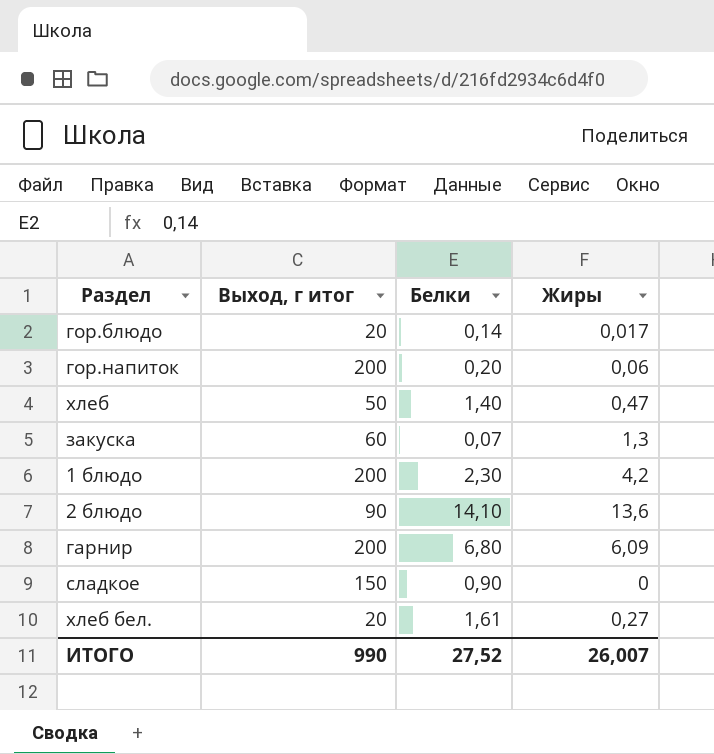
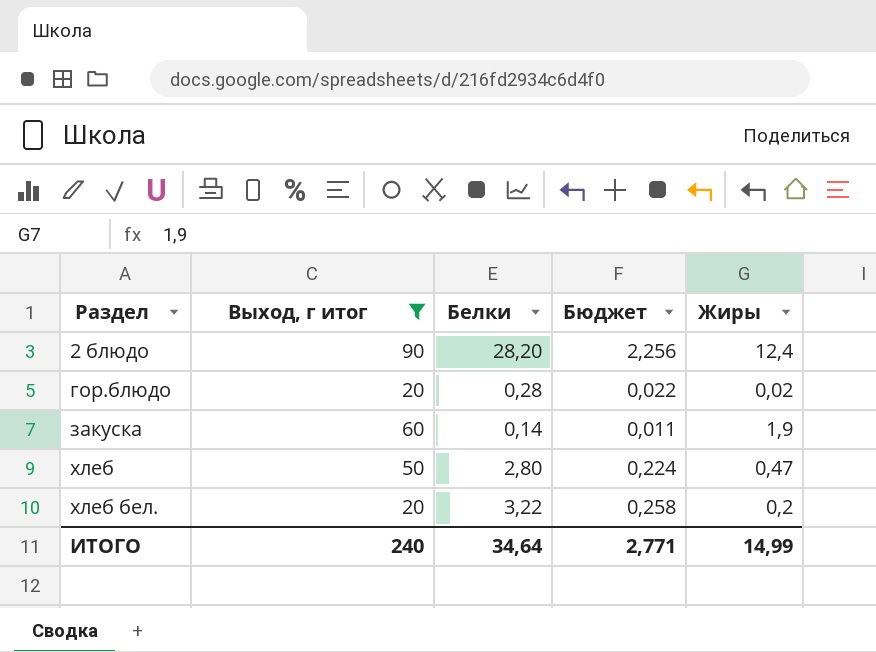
filter: none -> Выход, г итог <= 90
row order: none -> Раздел ascending
column Бюджет | formula: none -> [Белки] * 0,08
2 блюдо | Белки: 14,10 -> 28,20
2 блюдо | Жиры: 13,6 -> 12,4
гор.блюдо | Белки: 0,14 -> 0,28
гор.блюдо | Жиры: 0,017 -> 0,02
закуска | Белки: 0,07 -> 0,14
закуска | Жиры: 1,3 -> 1,9
хлеб | Белки: 1,40 -> 2,80
хлеб бел. | Белки: 1,61 -> 3,22
хлеб бел. | Жиры: 0,27 -> 0,2
ИТОГО | Выход, г итог: 990 -> 240
ИТОГО | Белки: 27,52 -> 34,64
ИТОГО | Жиры: 26,007 -> 14,99

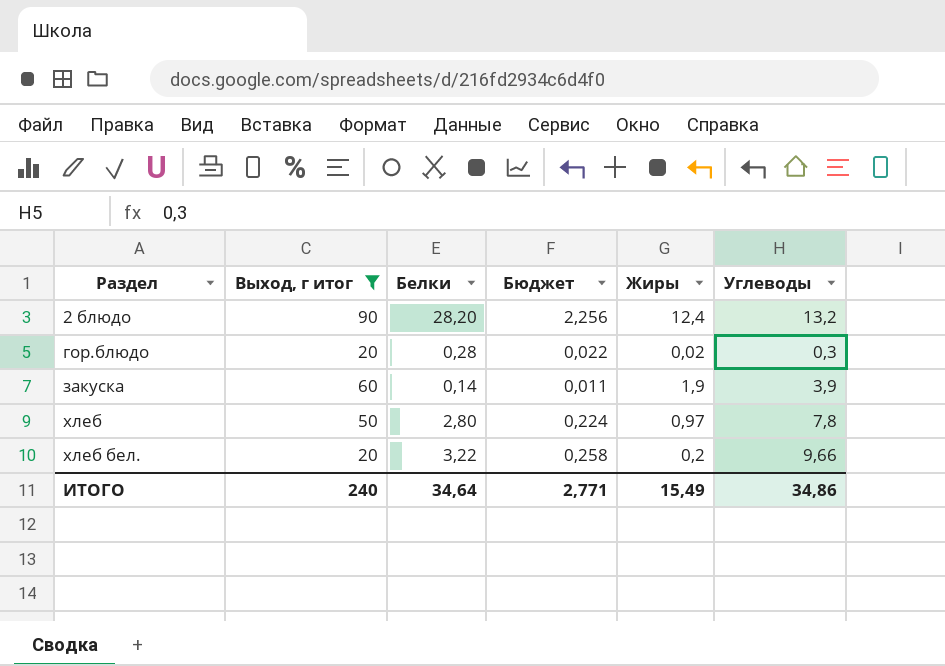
column Углеводы | position: none -> 6
хлеб | Жиры: 0,47 -> 0,97
ИТОГО | Жиры: 14,99 -> 15,49

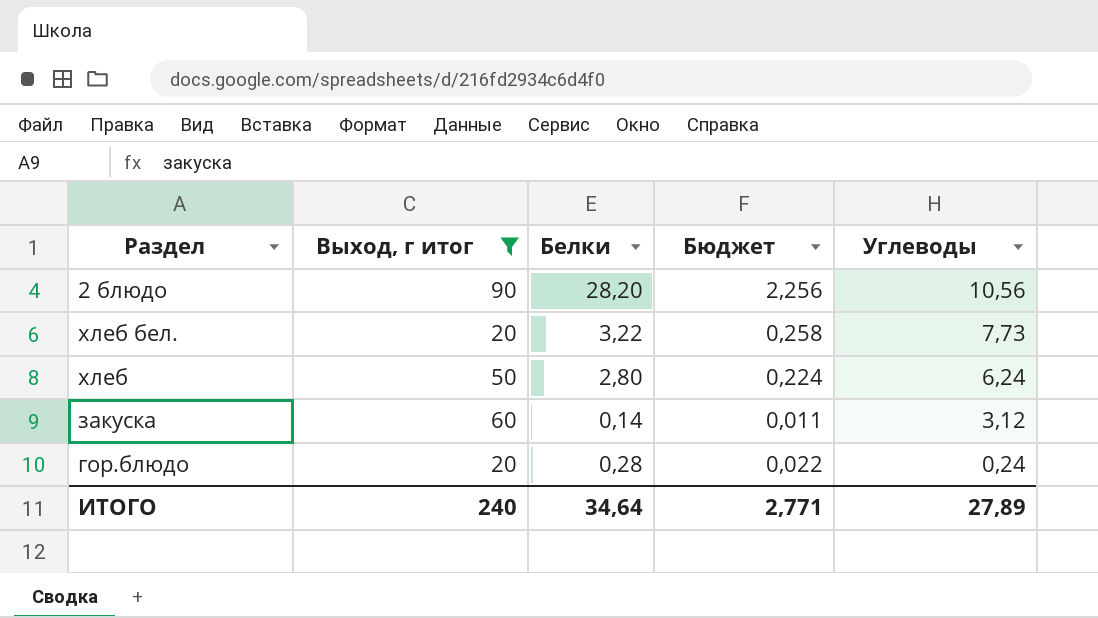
row order: Раздел ascending -> Углеводы descending
column Жиры | position: 5 -> none
2 блюдо | Углеводы: 13,2 -> 10,56
хлеб бел. | Углеводы: 9,66 -> 7,73
хлеб | Углеводы: 7,8 -> 6,24
закуска | Углеводы: 3,9 -> 3,12
гор.блюдо | Углеводы: 0,3 -> 0,24
ИТОГО | Углеводы: 34,86 -> 27,89

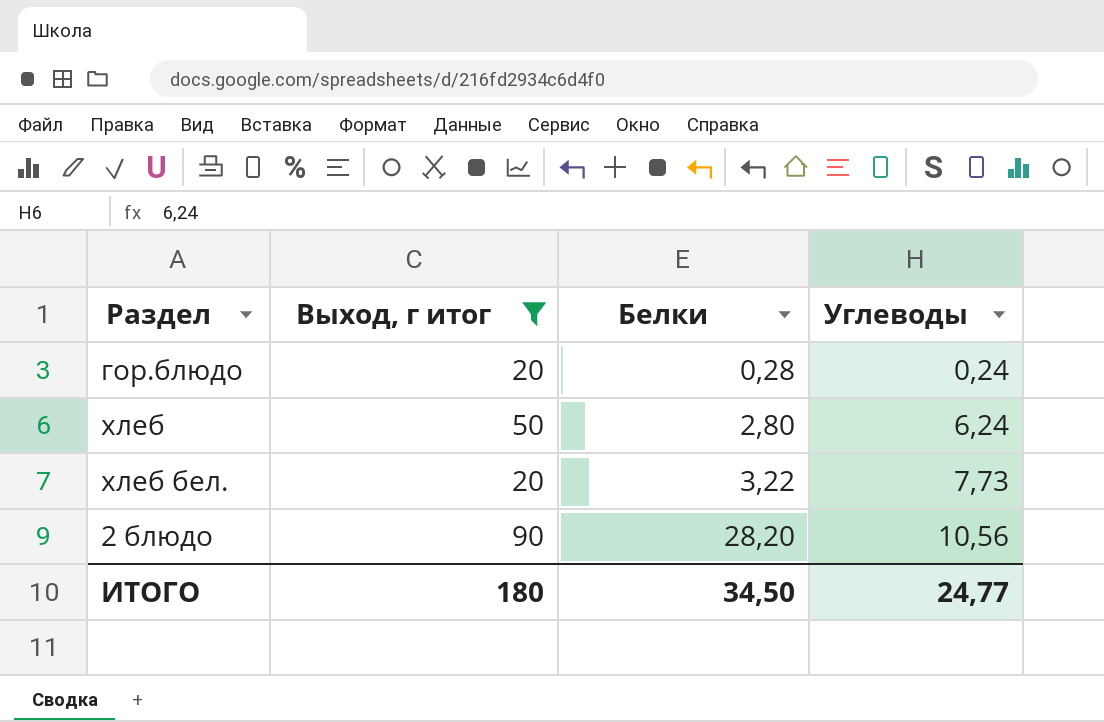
row order: Углеводы descending -> Белки ascending
column Бюджет | formula: [Белки] * 0,08 -> none
row закуска: 60 | 0,14 | 0,011 | 3,12 -> none
ИТОГО | Выход, г итог: 240 -> 180
ИТОГО | Белки: 34,64 -> 34,50
ИТОГО | Углеводы: 27,89 -> 24,77

